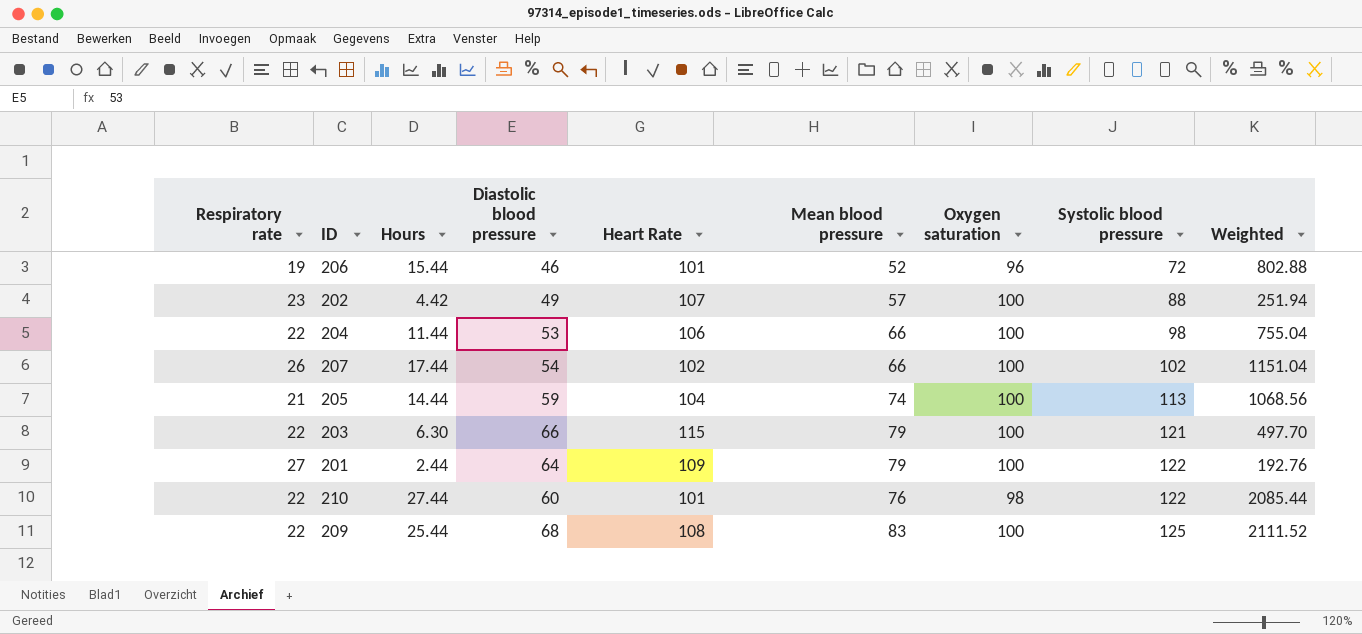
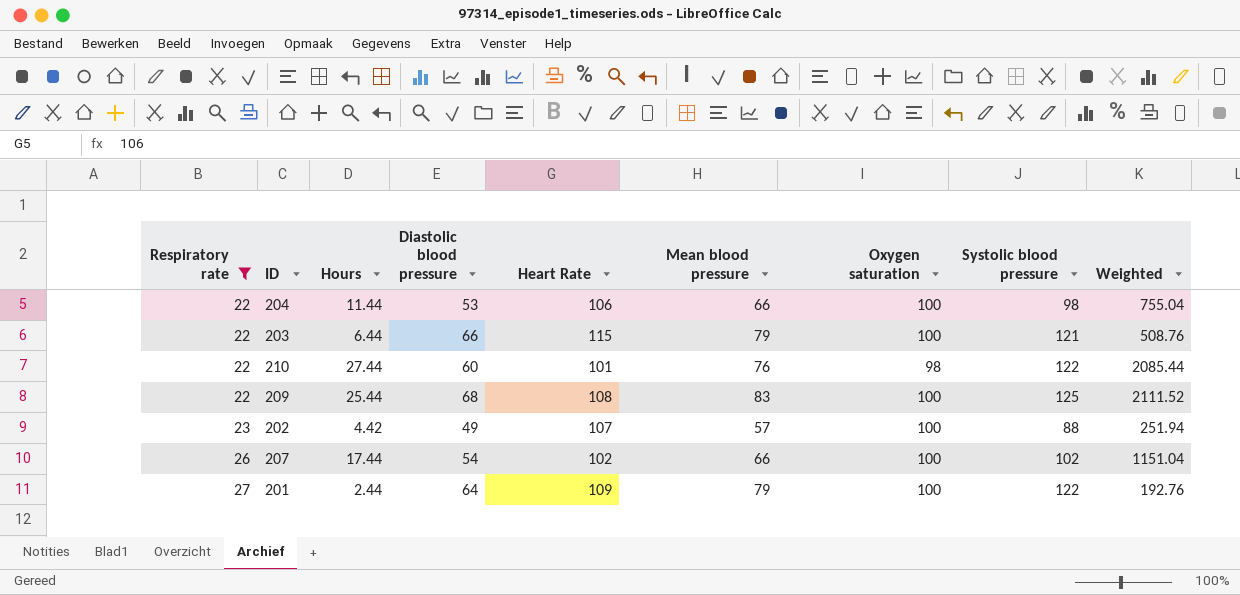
filter: none -> Respiratory rate >= 22
row order: Systolic blood pressure ascending -> Respiratory rate ascending
203 | Hours: 6.30 -> 6.44
203 | Weighted: 497.70 -> 508.76

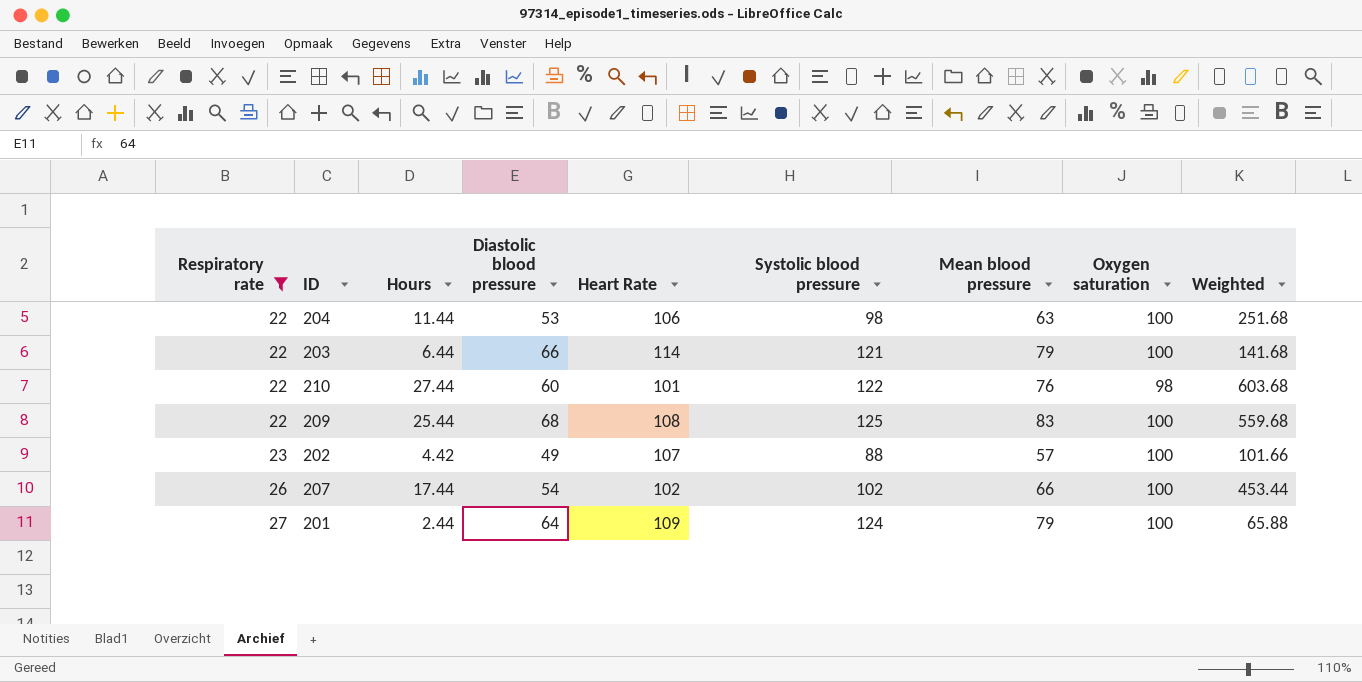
column Systolic blood pressure | position: 8 -> 6
column Weighted | formula: [Hours] * [Mean blood pressure] -> [Respiratory rate] * [Hours]
204 | Mean blood pressure: 66 -> 63
203 | Heart Rate: 115 -> 114
201 | Systolic blood pressure: 122 -> 124

